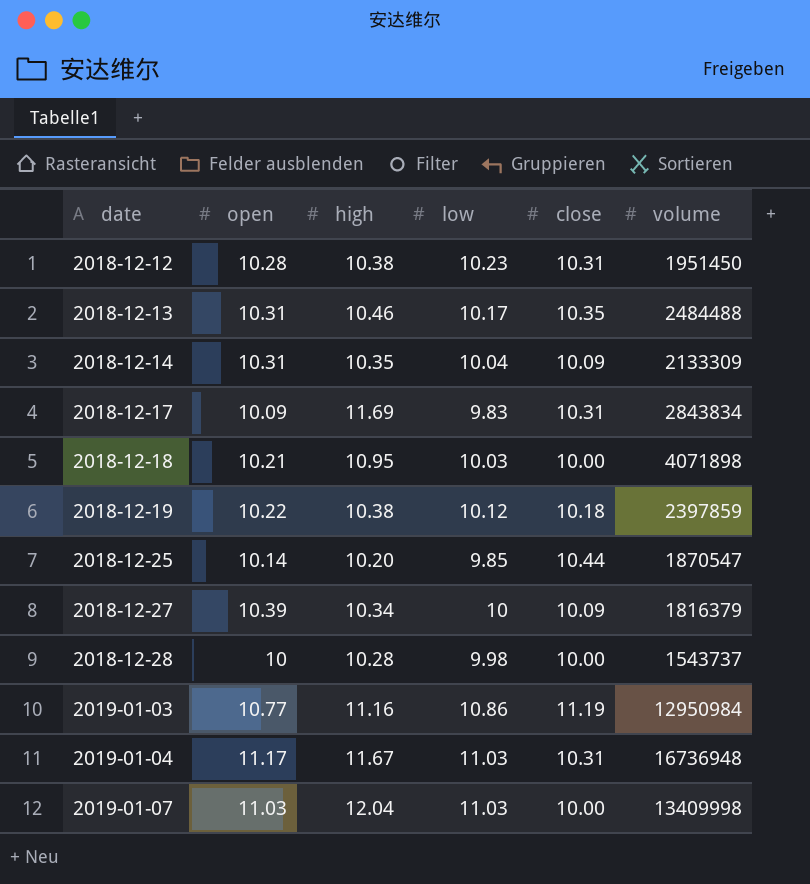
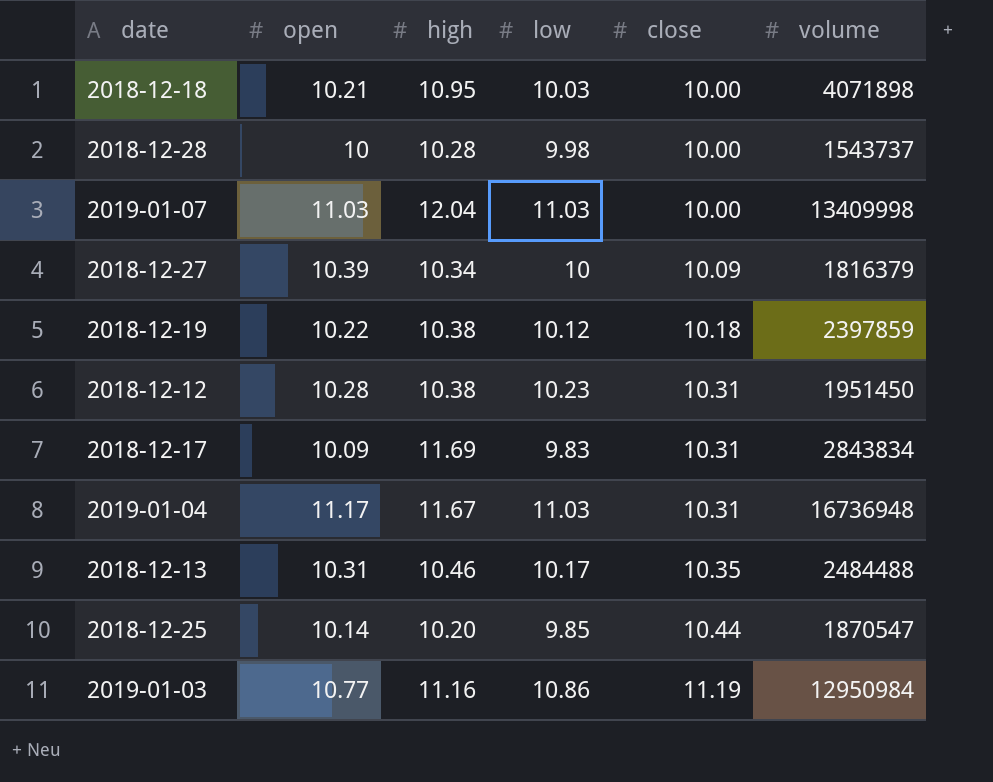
row order: date ascending -> close ascending
row 2018-12-14: 10.31 | 10.35 | 10.04 | 10.09 | 2133309 -> none

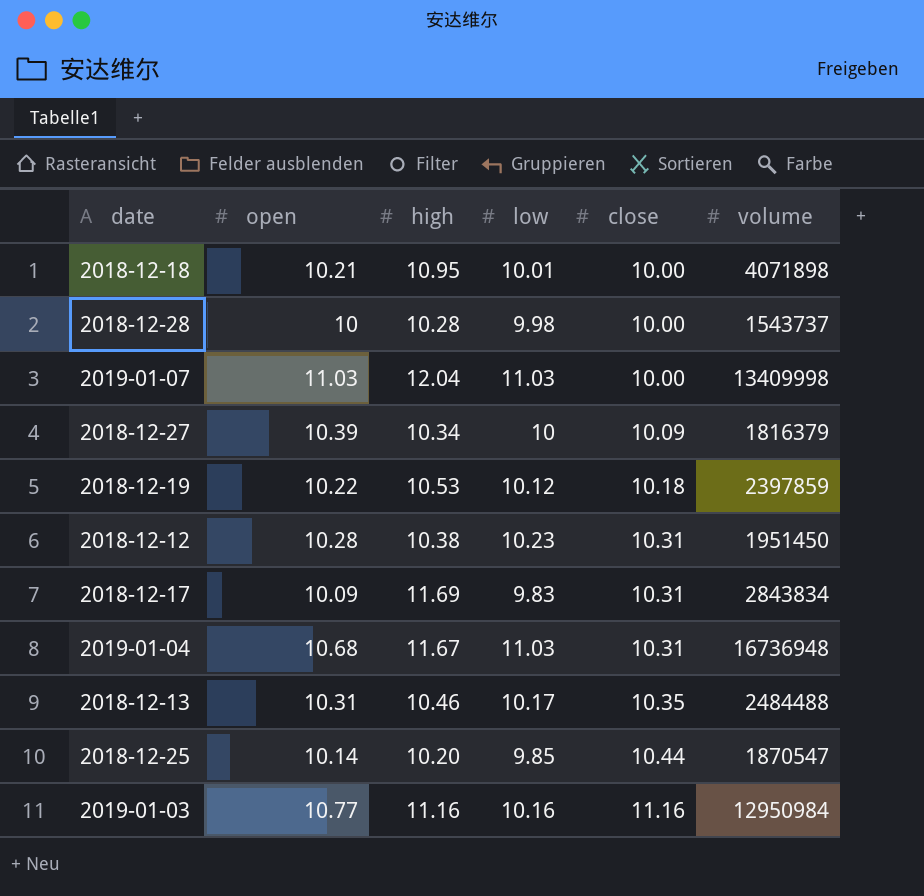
2018-12-18 | low: 10.03 -> 10.01
2018-12-19 | high: 10.38 -> 10.53
2019-01-04 | open: 11.17 -> 10.68
2019-01-03 | low: 10.86 -> 10.16
2019-01-03 | close: 11.19 -> 11.16

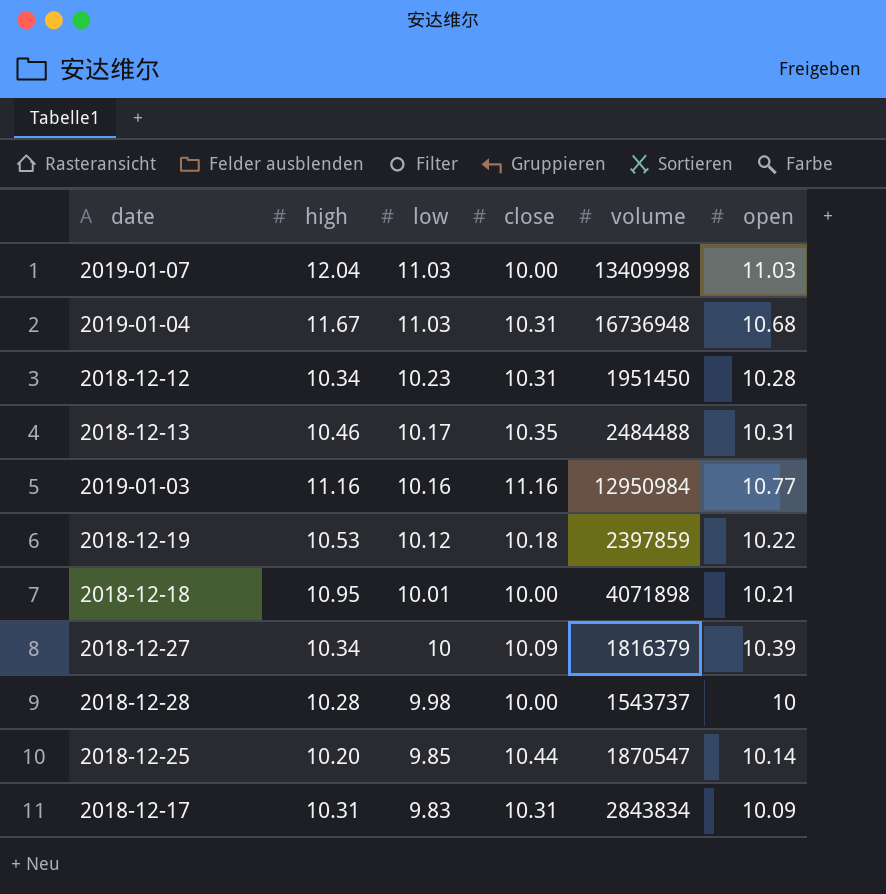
row order: close ascending -> low descending
column open | position: 2 -> 6
2018-12-12 | high: 10.38 -> 10.34
2018-12-17 | high: 11.69 -> 10.31

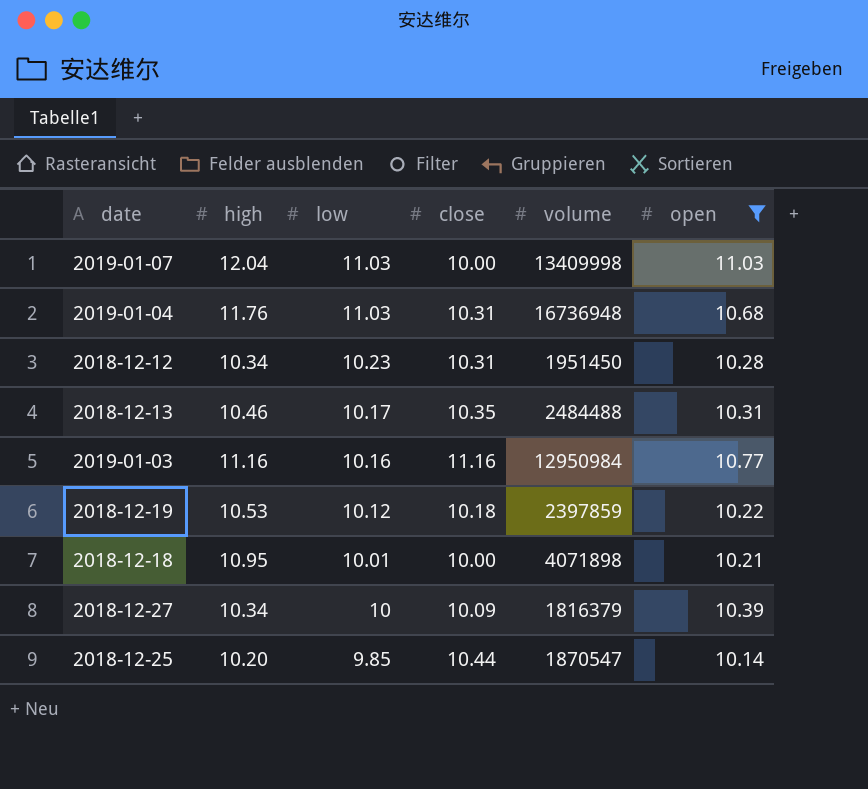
filter: none -> open >= 10.14
2019-01-04 | high: 11.67 -> 11.76

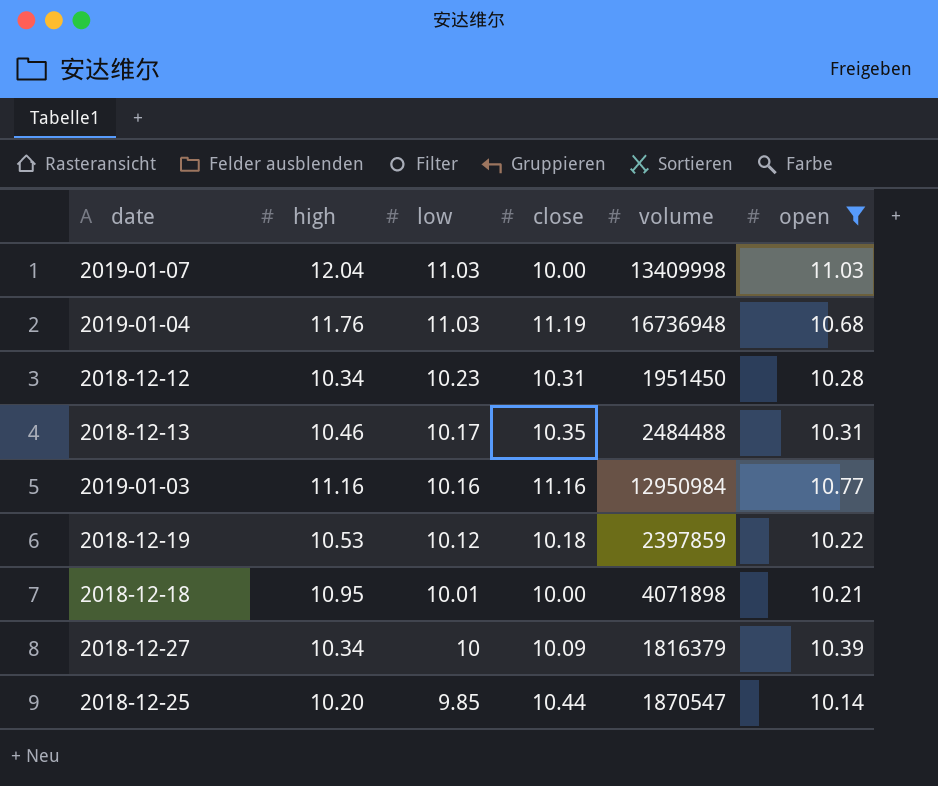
2019-01-04 | close: 10.31 -> 11.19

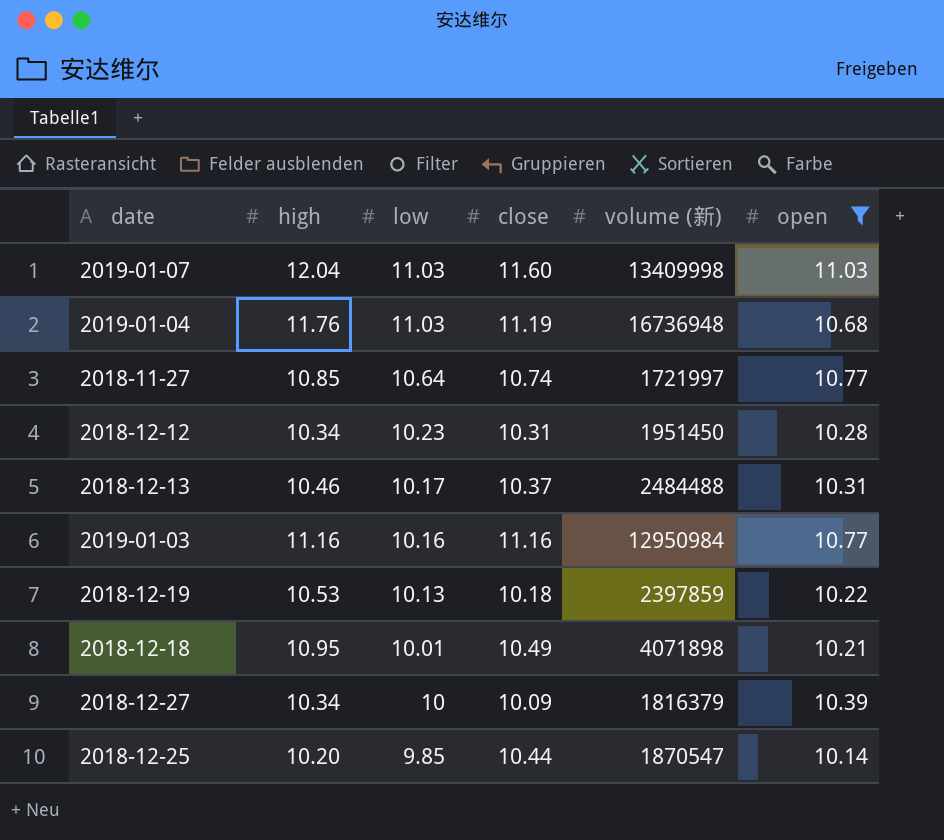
column name: volume -> volume (新)
2019-01-07 | close: 10.00 -> 11.60
row 2018-11-27: none -> 10.85 | 10.64 | 10.74 | 1721997 | 10.77
2018-12-13 | close: 10.35 -> 10.37
2018-12-19 | low: 10.12 -> 10.13
2018-12-18 | close: 10.00 -> 10.49

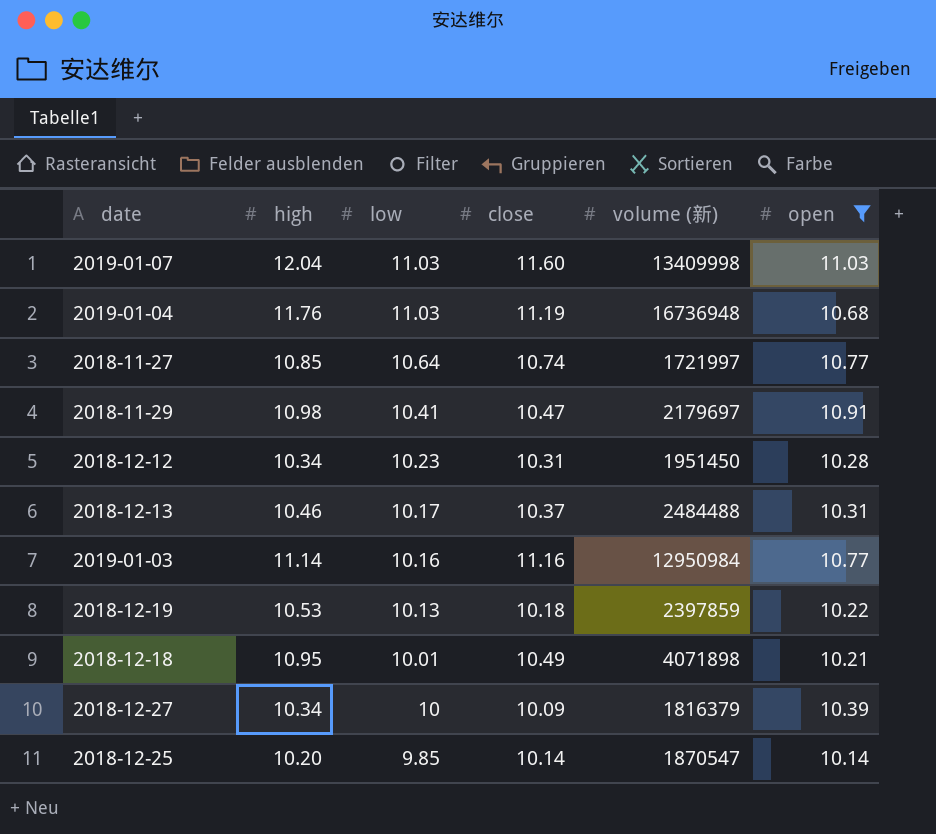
row 2018-11-29: none -> 10.98 | 10.41 | 10.47 | 2179697 | 10.91
2019-01-03 | high: 11.16 -> 11.14
2018-12-25 | close: 10.44 -> 10.14

